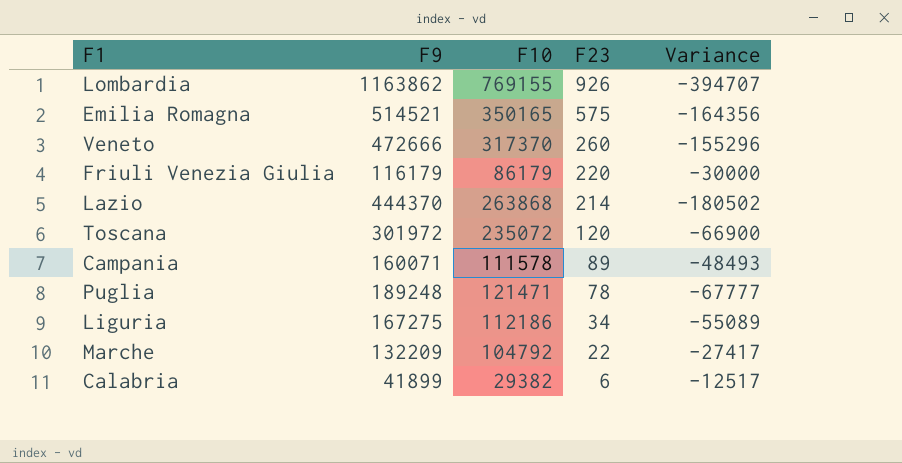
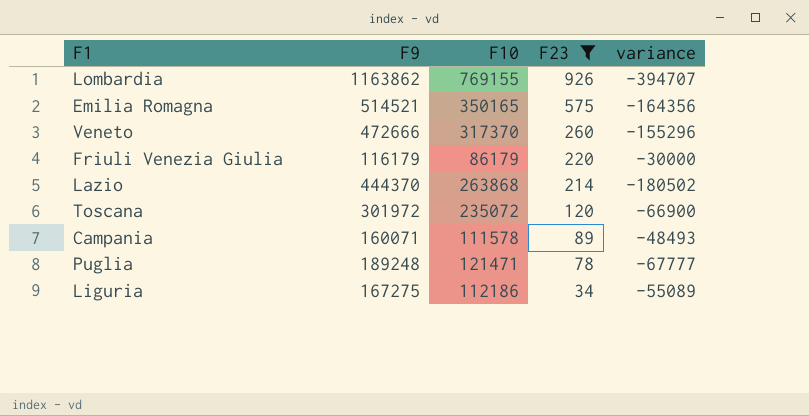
filter: none -> F23 >= 34
column name: Variance -> variance

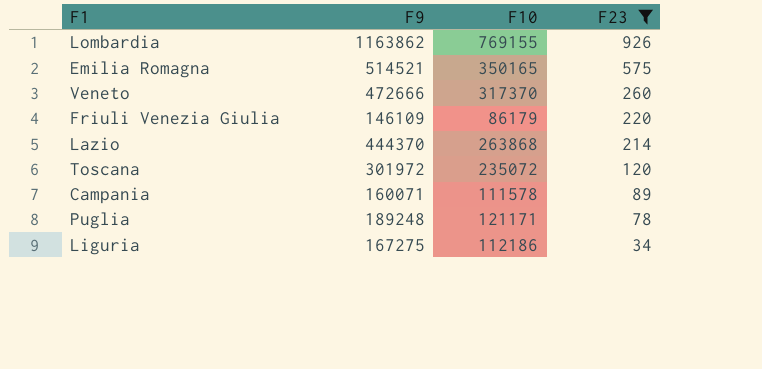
column variance | formula: [F10] - [F9] -> none
Friuli Venezia Giulia | F9: 116179 -> 146109
Puglia | F10: 121471 -> 121171

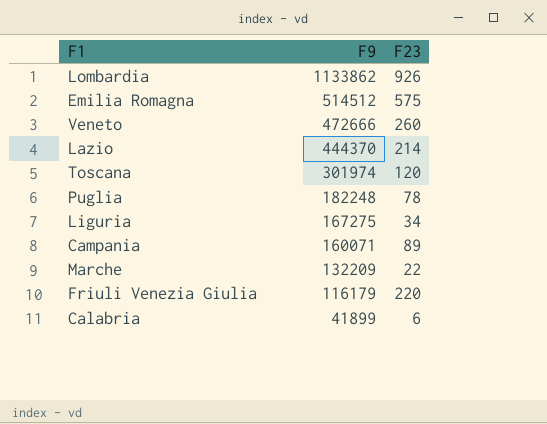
filter: F23 >= 34 -> none
row order: F23 descending -> F9 descending
column F10 | position: 3 -> none
Lombardia | F9: 1163862 -> 1133862
Emilia Romagna | F9: 514521 -> 514512
Toscana | F9: 301972 -> 301974
Puglia | F9: 189248 -> 182248
Friuli Venezia Giulia | F9: 146109 -> 116179

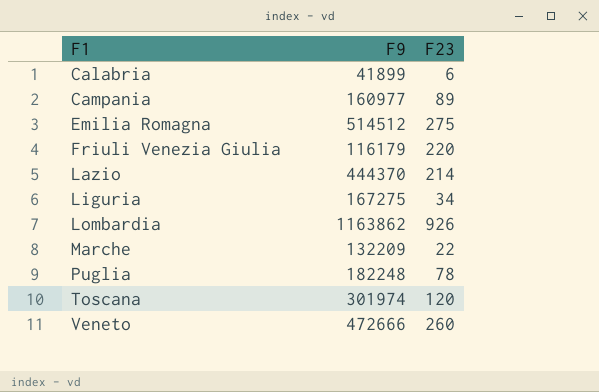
row order: F9 descending -> F1 ascending
Campania | F9: 160071 -> 160977
Emilia Romagna | F23: 575 -> 275
Lombardia | F9: 1133862 -> 1163862

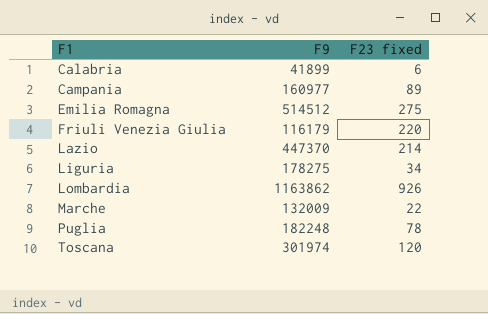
column name: F23 -> F23 fixed
row Veneto: 472666 | 260 -> none
Lazio | F9: 444370 -> 447370
Liguria | F9: 167275 -> 178275
Marche | F9: 132209 -> 132009

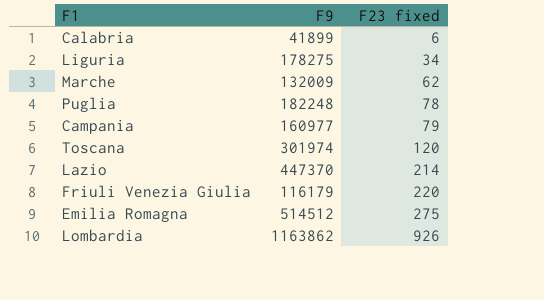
row order: F1 ascending -> F23 fixed ascending
Marche | F23 fixed: 22 -> 62
Campania | F23 fixed: 89 -> 79

